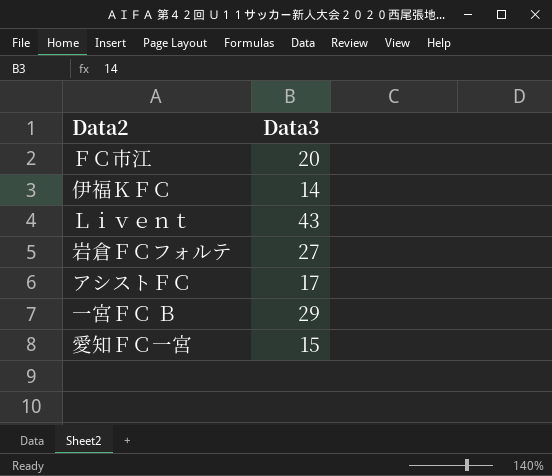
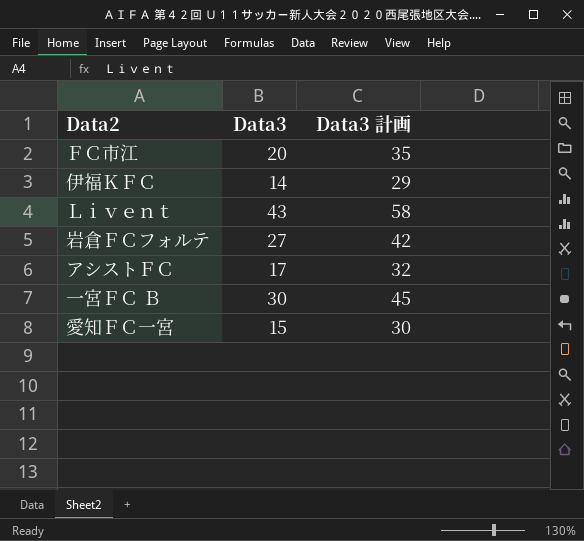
column Data3 計画 | formula: none -> [Data3] + 15
一宮ＦＣ Ｂ | Data3: 29 -> 30

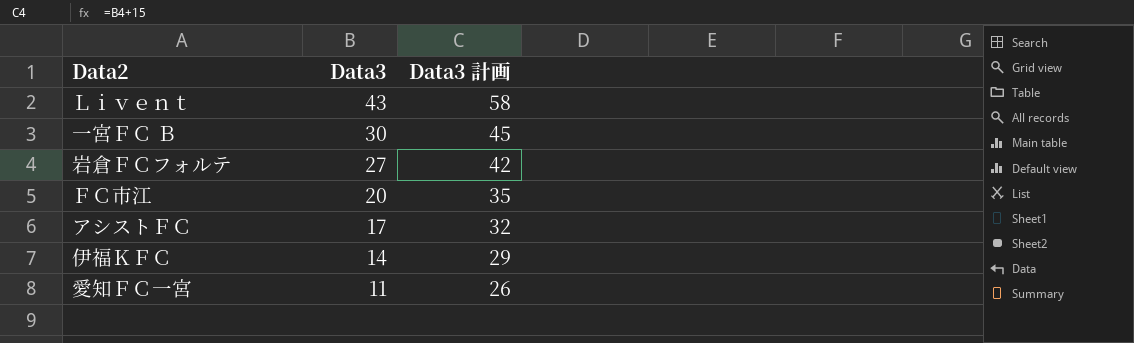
row order: none -> Data3 descending
愛知ＦＣ一宮 | Data3: 15 -> 11
愛知ＦＣ一宮 | Data3 計画: 30 -> 26

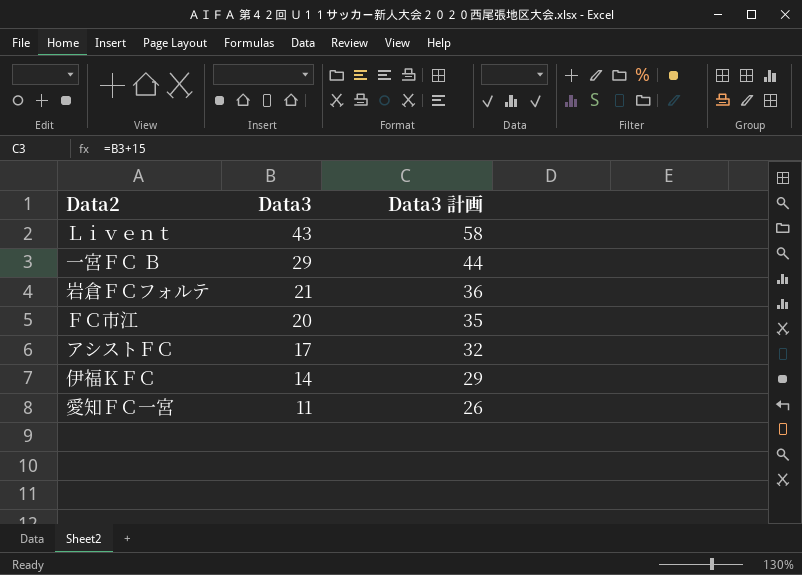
一宮ＦＣ Ｂ | Data3: 30 -> 29
一宮ＦＣ Ｂ | Data3 計画: 45 -> 44
岩倉ＦＣフォルテ | Data3: 27 -> 21
岩倉ＦＣフォルテ | Data3 計画: 42 -> 36

